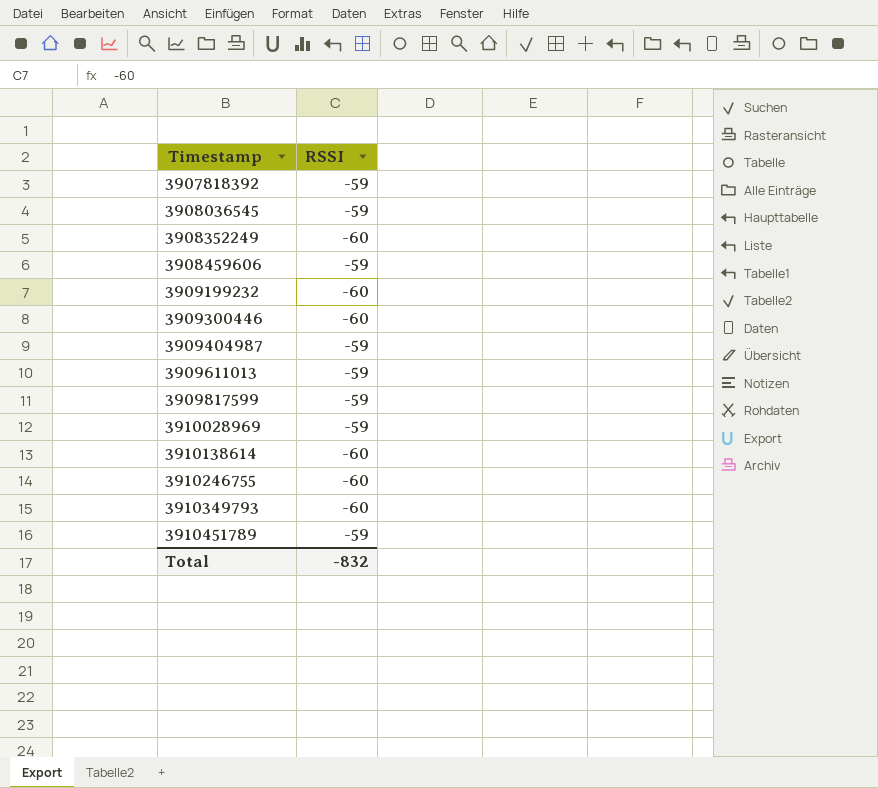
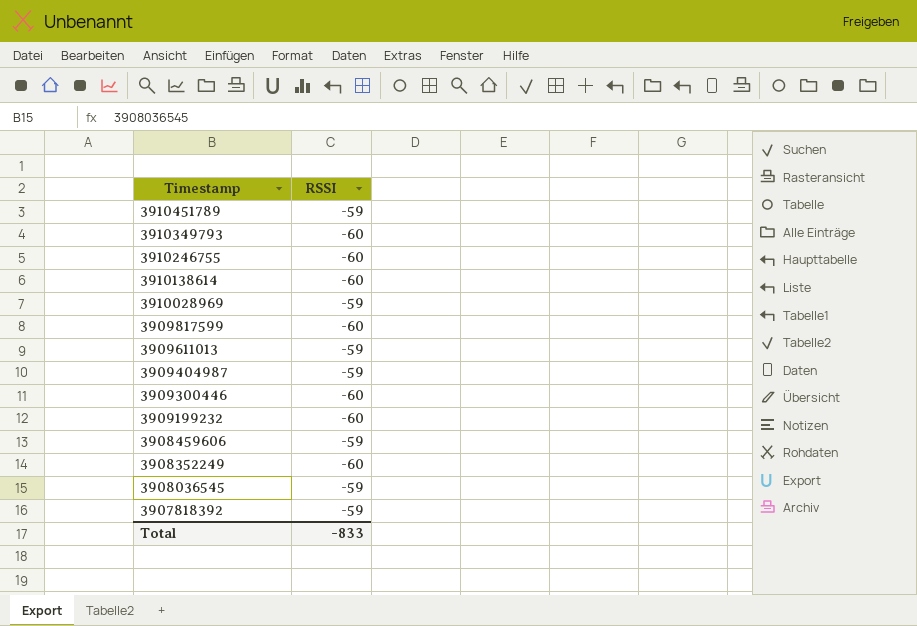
row order: Timestamp ascending -> Timestamp descending
3909817599 | RSSI: -59 -> -60
Total | RSSI: -832 -> -833

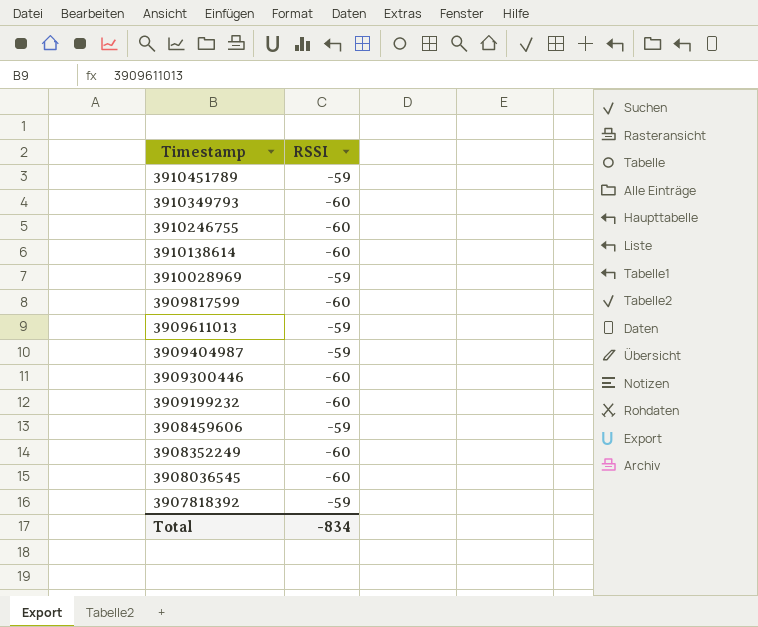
3908036545 | RSSI: -59 -> -60
Total | RSSI: -833 -> -834

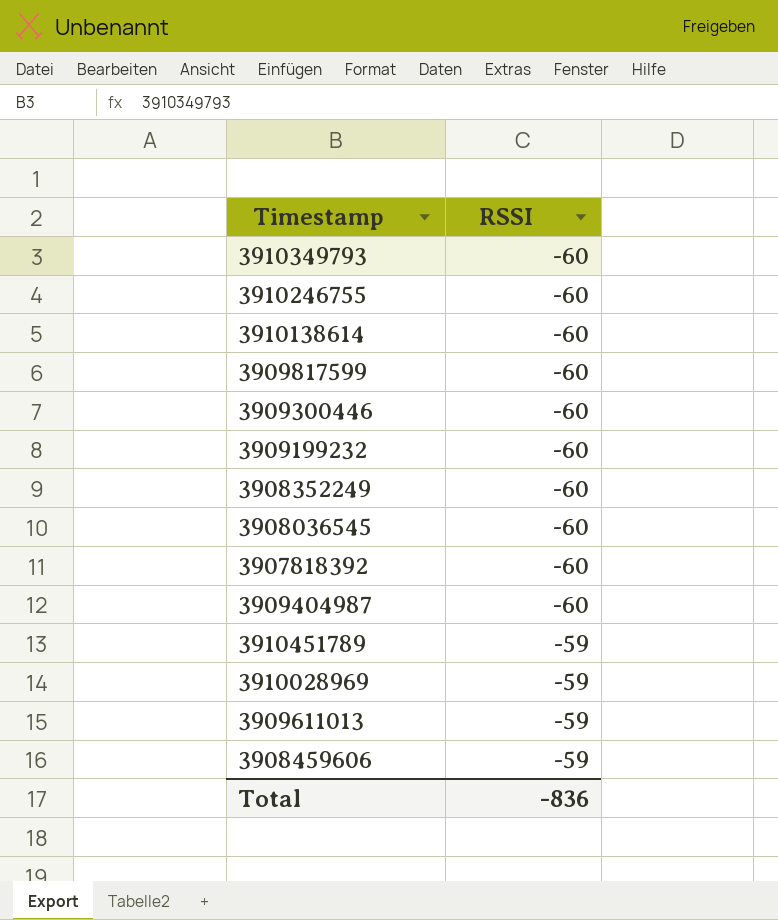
row order: Timestamp descending -> RSSI ascending
3907818392 | RSSI: -59 -> -60
3909404987 | RSSI: -59 -> -60
Total | RSSI: -834 -> -836

